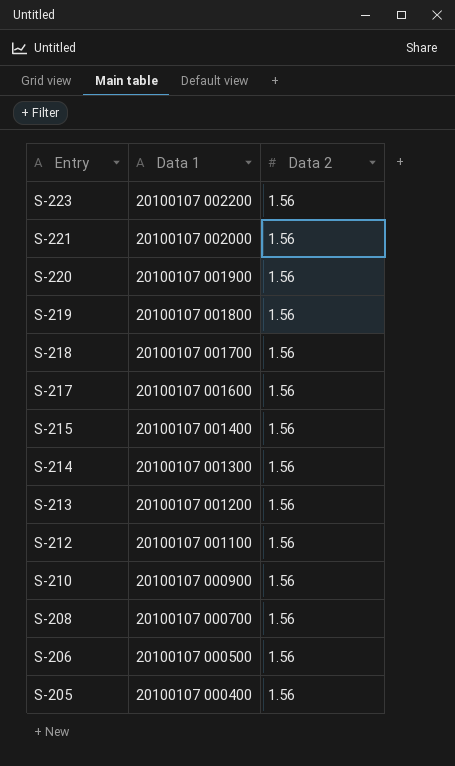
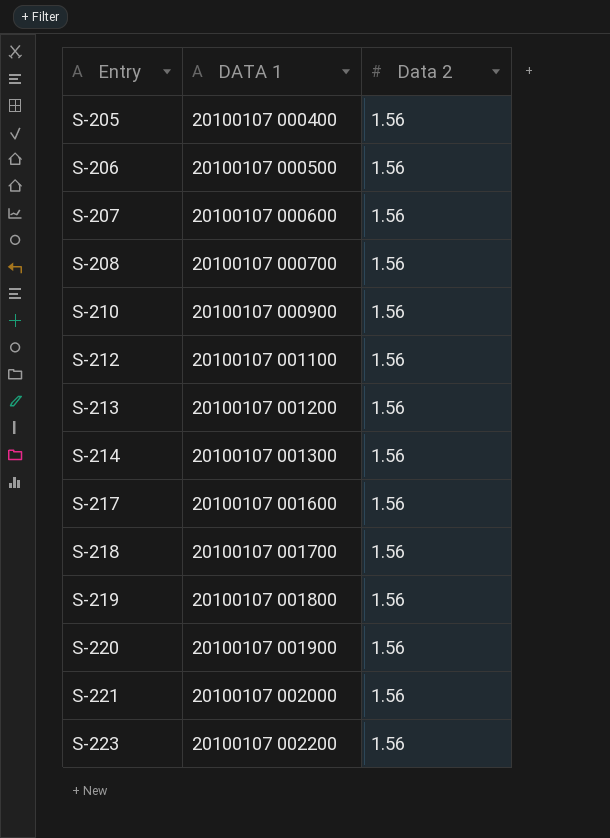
row order: Entry descending -> Entry ascending
column name: Data 1 -> DATA 1
row S-215: 20100107 001400 | 1.56 -> none
row S-207: none -> 20100107 000600 | 1.56

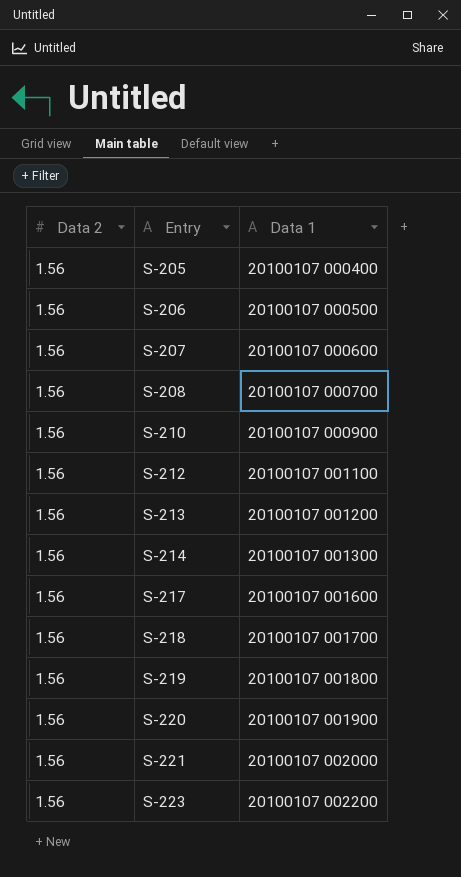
column Data 2 | position: 3 -> 1
column name: DATA 1 -> Data 1

